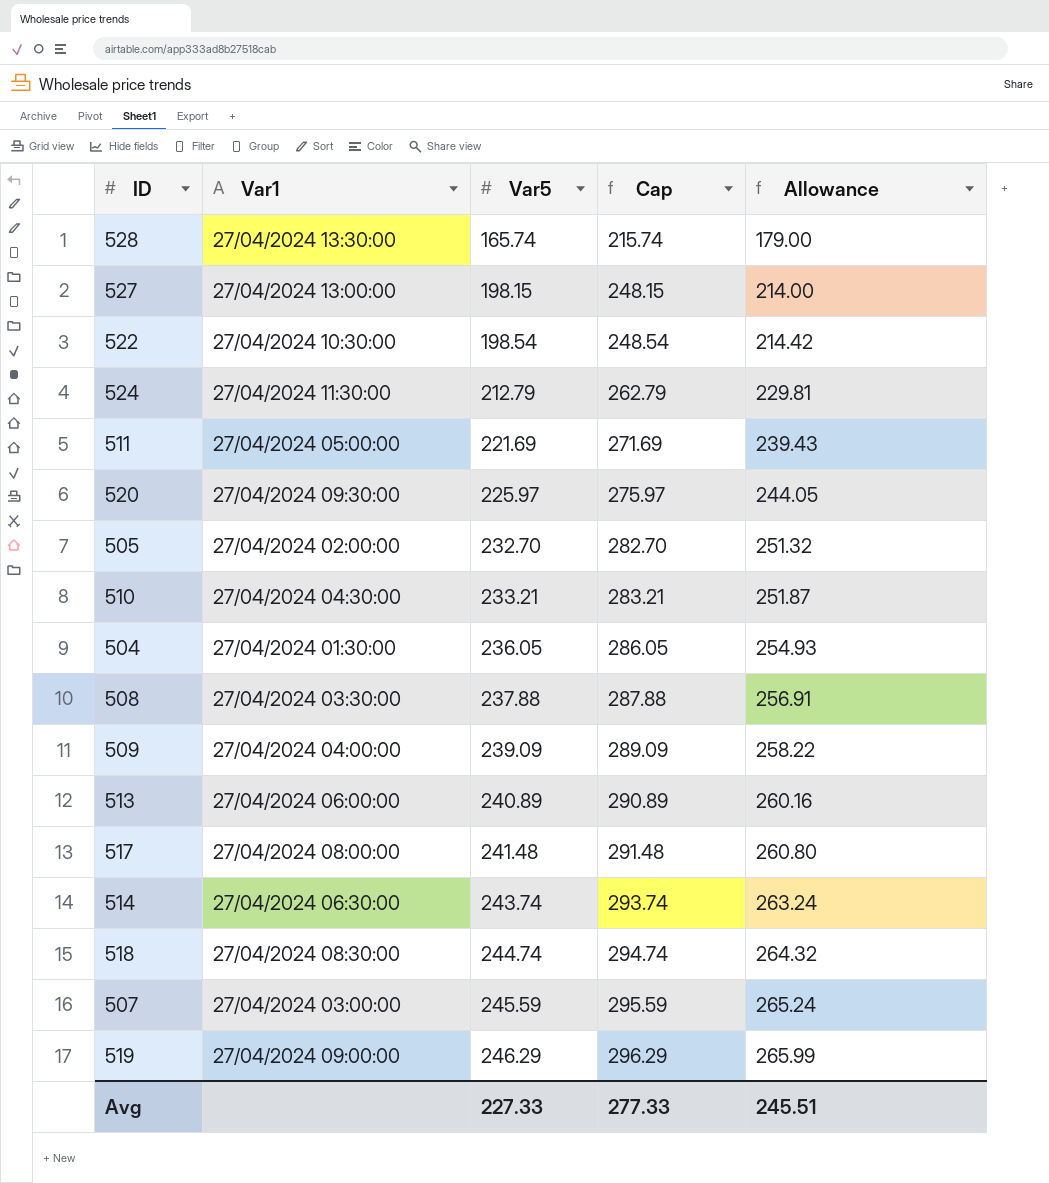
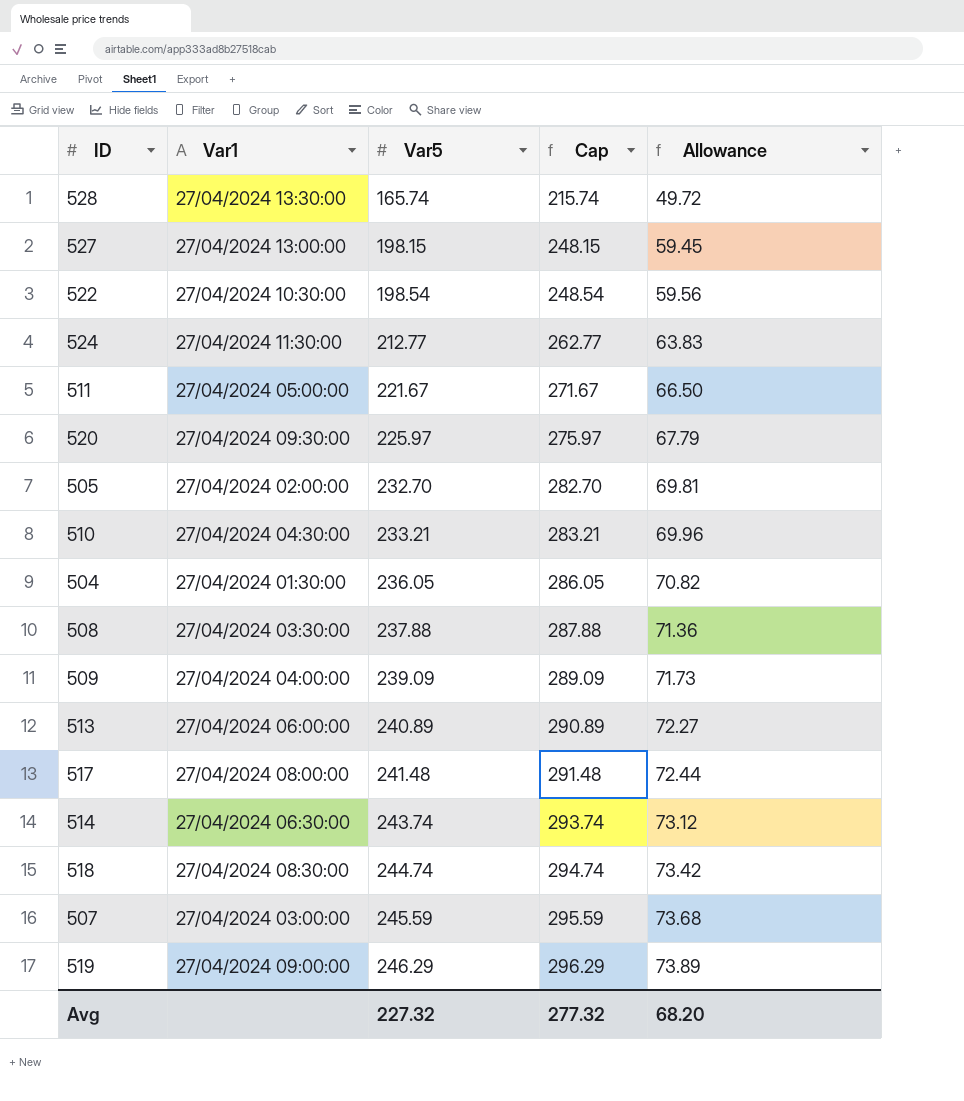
column Allowance | formula: [Var5] * 1.08 -> [Var5] * 0.3
524 | Var5: 212.79 -> 212.77
524 | Cap: 262.79 -> 262.77
511 | Var5: 221.69 -> 221.67
511 | Cap: 271.69 -> 271.67
Avg | Var5: 227.33 -> 227.32
Avg | Cap: 277.33 -> 277.32
Avg | Allowance: 245.51 -> 68.20

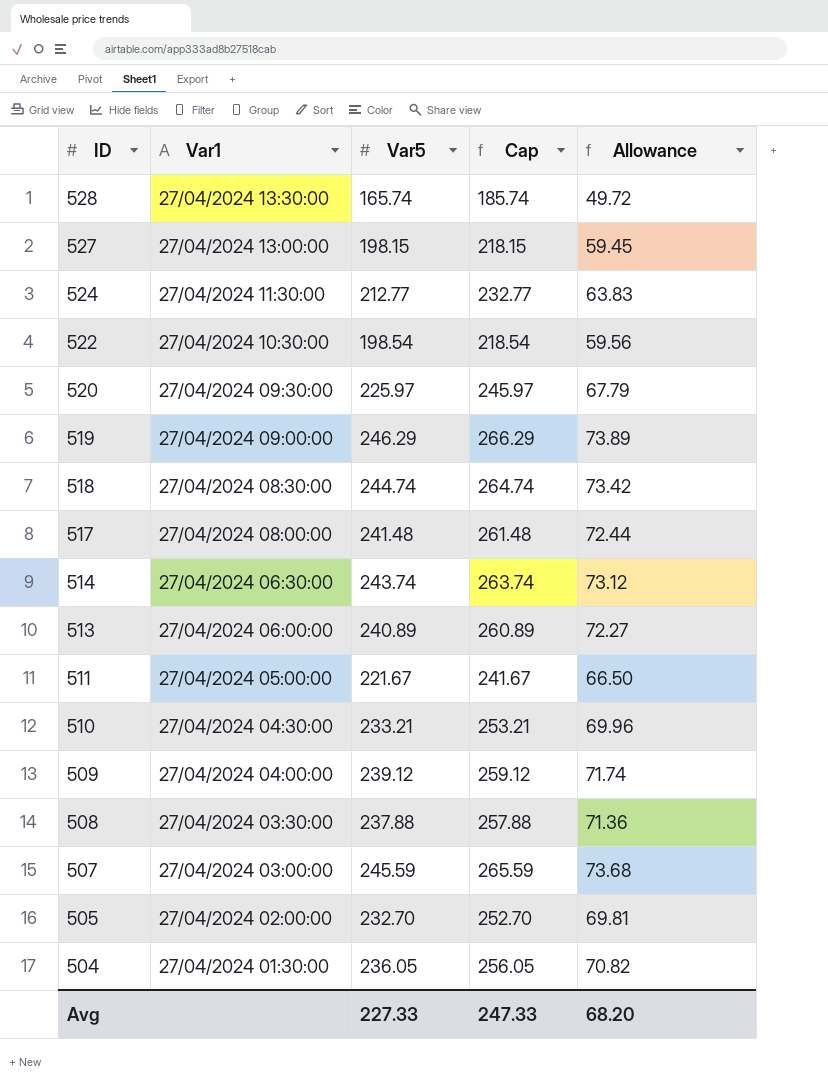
row order: Var5 ascending -> ID descending
column Cap | formula: [Var5] + 50 -> [Var5] + 20
509 | Var5: 239.09 -> 239.12
509 | Allowance: 71.73 -> 71.74
Avg | Var5: 227.32 -> 227.33
Avg | Cap: 277.32 -> 247.33

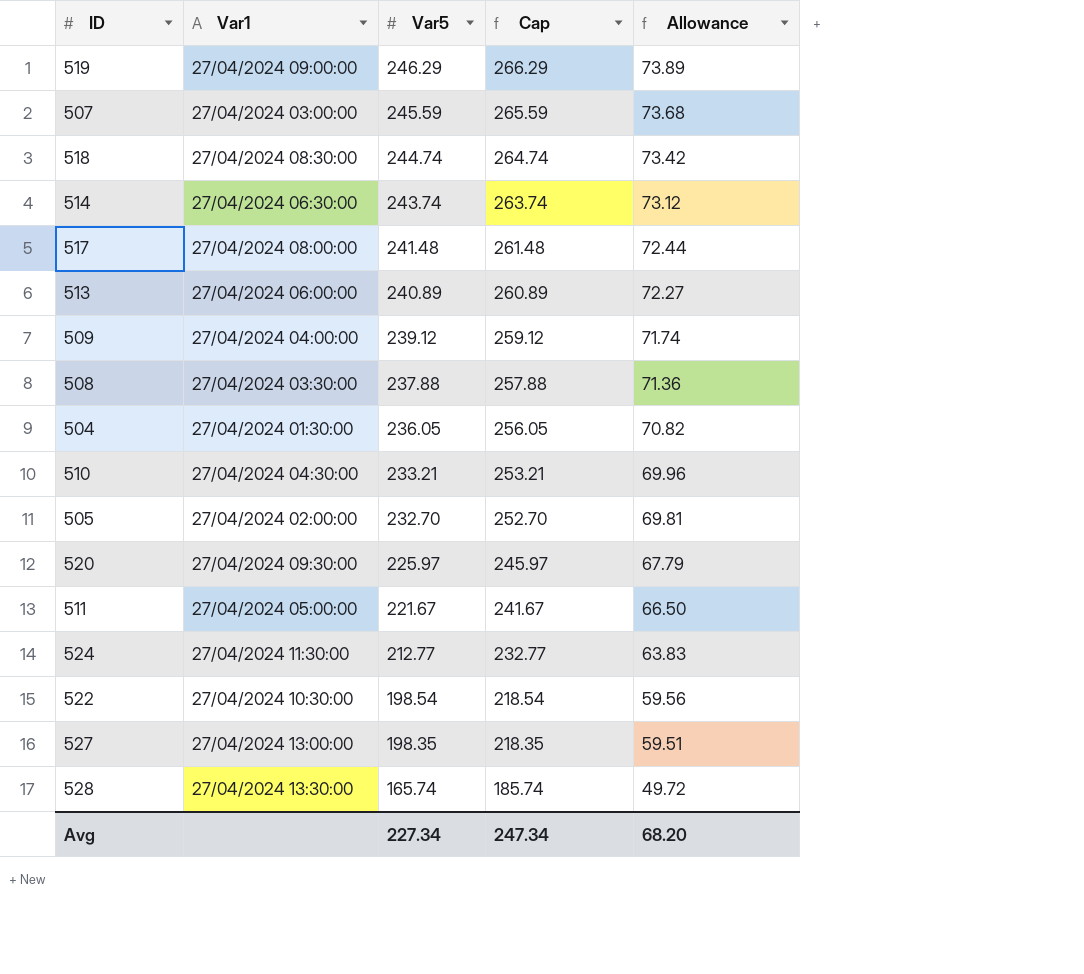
row order: ID descending -> Var5 descending
527 | Var5: 198.15 -> 198.35
527 | Cap: 218.15 -> 218.35
527 | Allowance: 59.45 -> 59.51
Avg | Var5: 227.33 -> 227.34
Avg | Cap: 247.33 -> 247.34

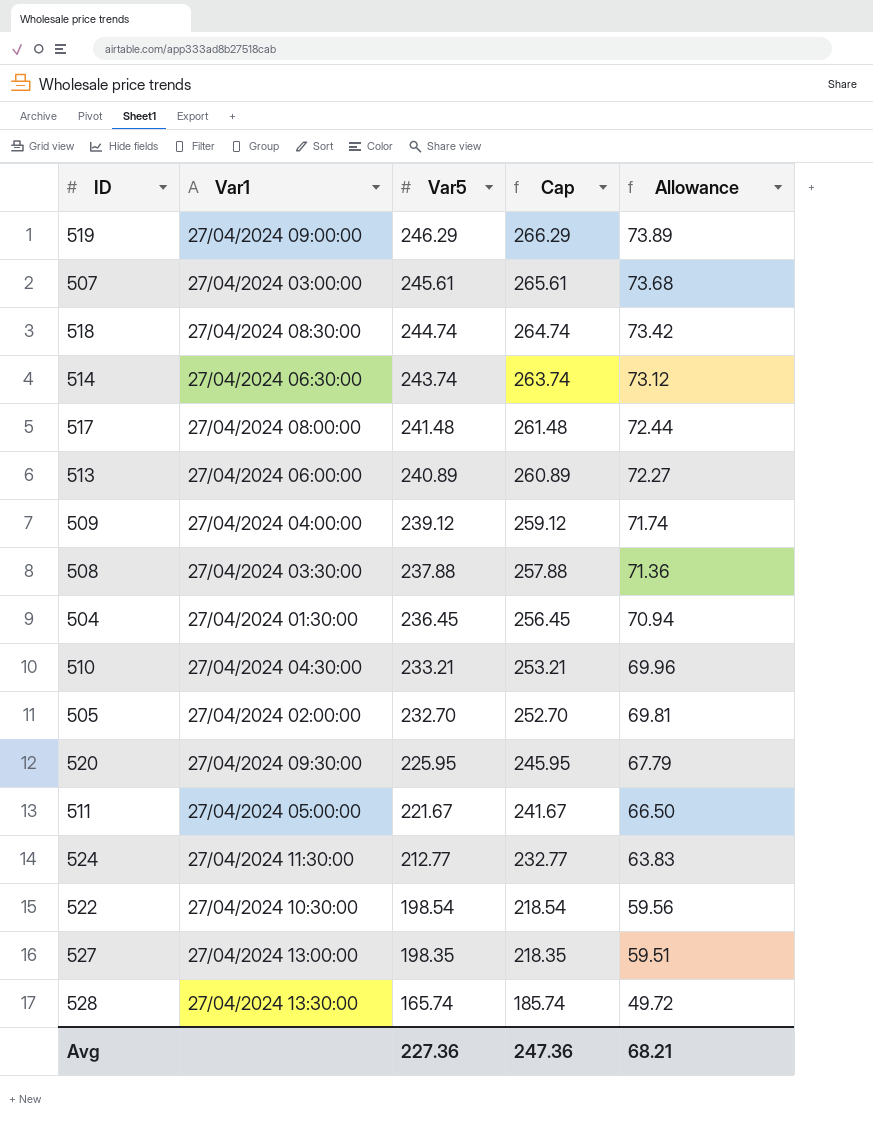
507 | Var5: 245.59 -> 245.61
507 | Cap: 265.59 -> 265.61
504 | Var5: 236.05 -> 236.45
504 | Cap: 256.05 -> 256.45
504 | Allowance: 70.82 -> 70.94
520 | Var5: 225.97 -> 225.95
520 | Cap: 245.97 -> 245.95
Avg | Var5: 227.34 -> 227.36
Avg | Cap: 247.34 -> 247.36
Avg | Allowance: 68.20 -> 68.21

